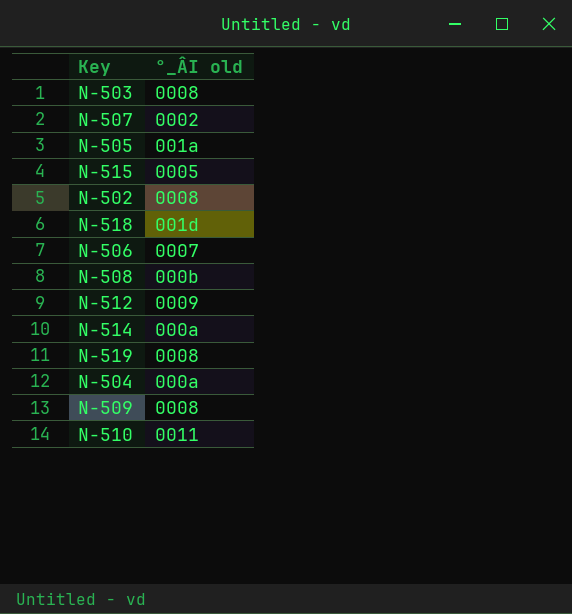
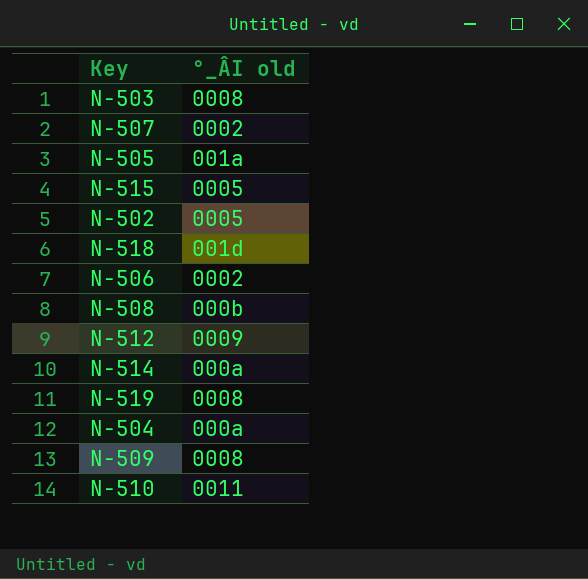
N-502 | °_ÂI old: 0008 -> 0005
N-506 | °_ÂI old: 0007 -> 0002

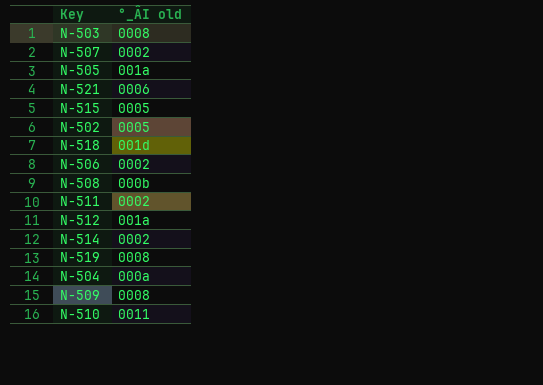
row N-521: none -> 0006
row N-511: none -> 0002
N-512 | °_ÂI old: 0009 -> 001a
N-514 | °_ÂI old: 000a -> 0002

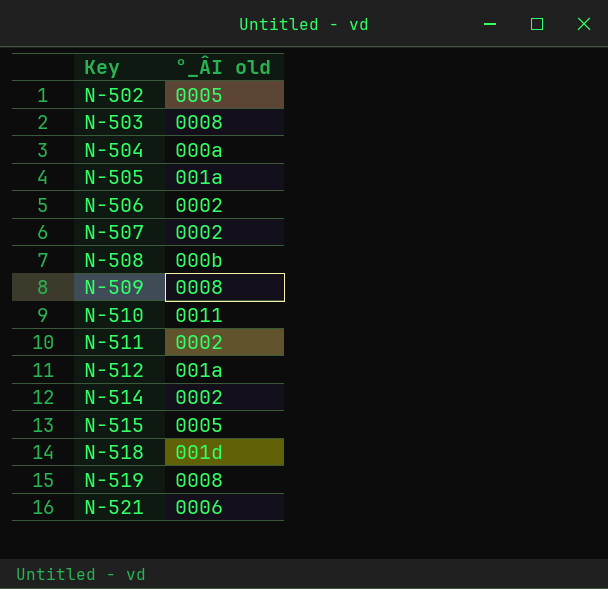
row order: none -> Key ascending

